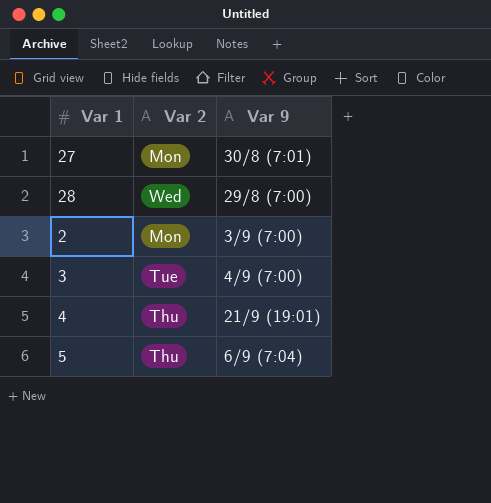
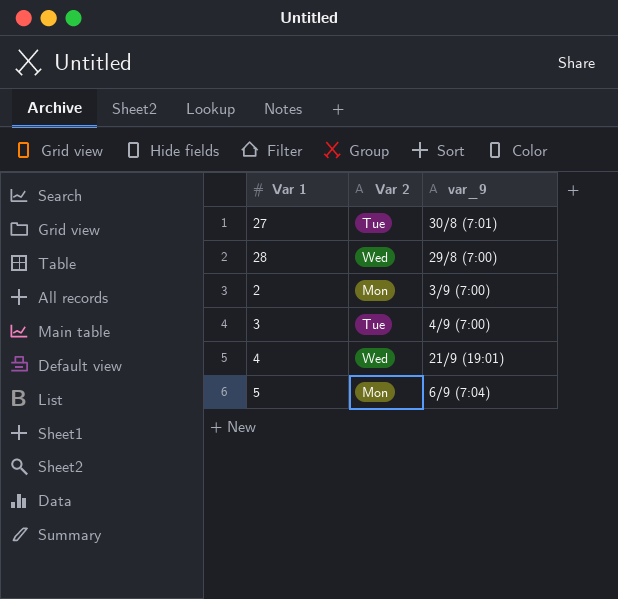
column name: Var 9 -> var_9
27 | Var 2: Mon -> Tue
4 | Var 2: Thu -> Wed
5 | Var 2: Thu -> Mon

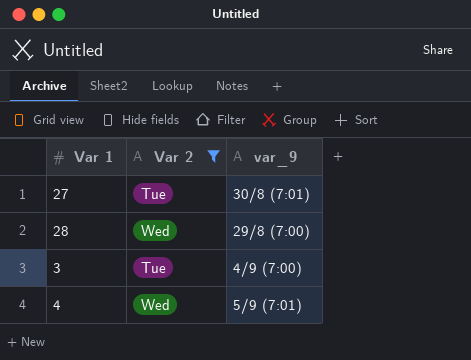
filter: none -> Var 2 != Mon
4 | var_9: 21/9 (19:01) -> 5/9 (7:01)

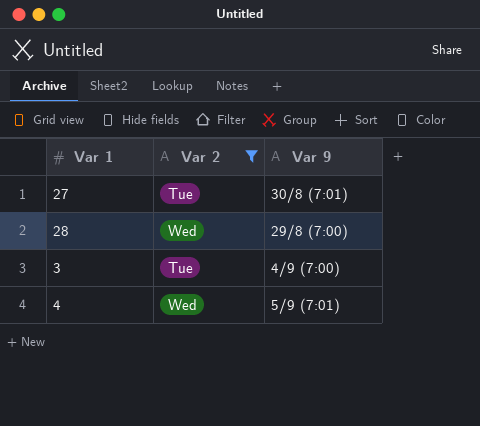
column name: var_9 -> Var 9

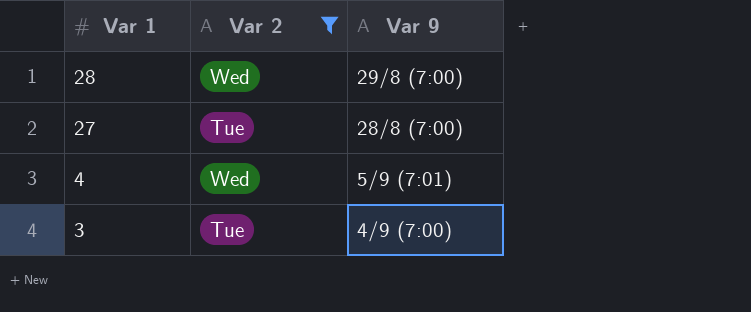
row order: none -> Var 1 descending
27 | Var 9: 30/8 (7:01) -> 28/8 (7:00)

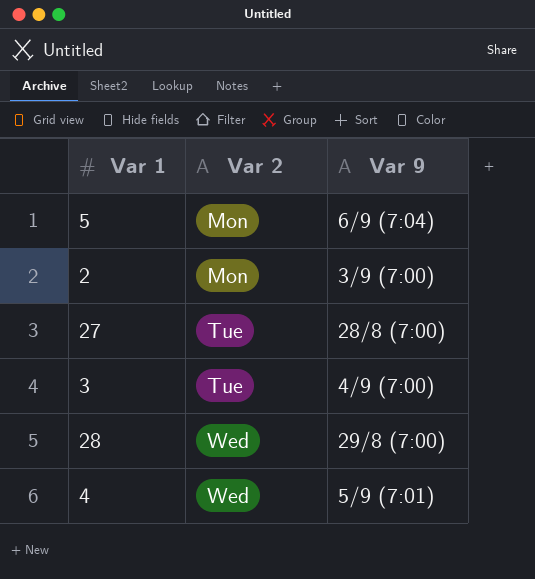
filter: Var 2 != Mon -> none
row order: Var 1 descending -> Var 2 ascending

